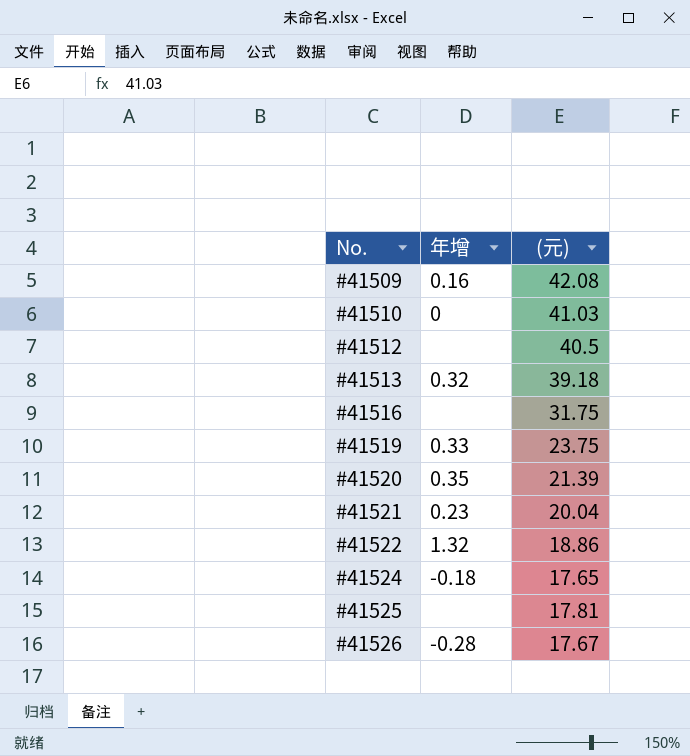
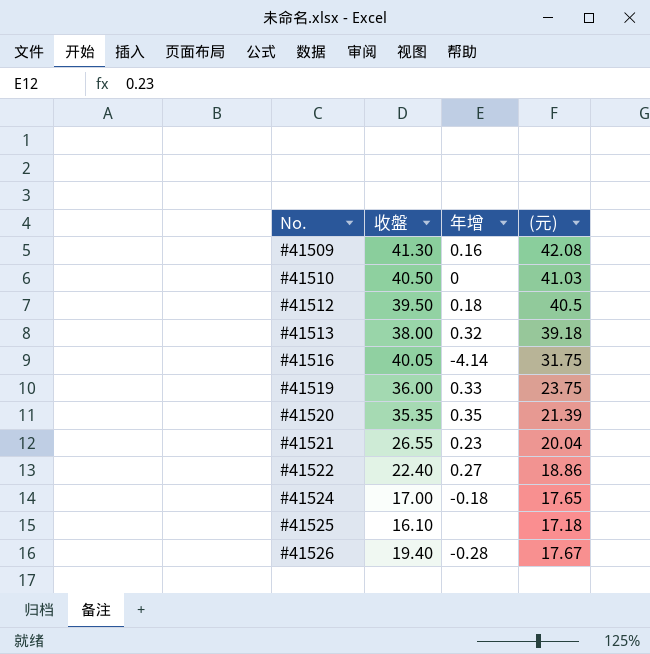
column 收盤 | position: none -> 2
#41512 | 年增: none -> 0.18
#41516 | 年增: none -> -4.14
#41522 | 年增: 1.32 -> 0.27
#41525 | (元): 17.81 -> 17.18

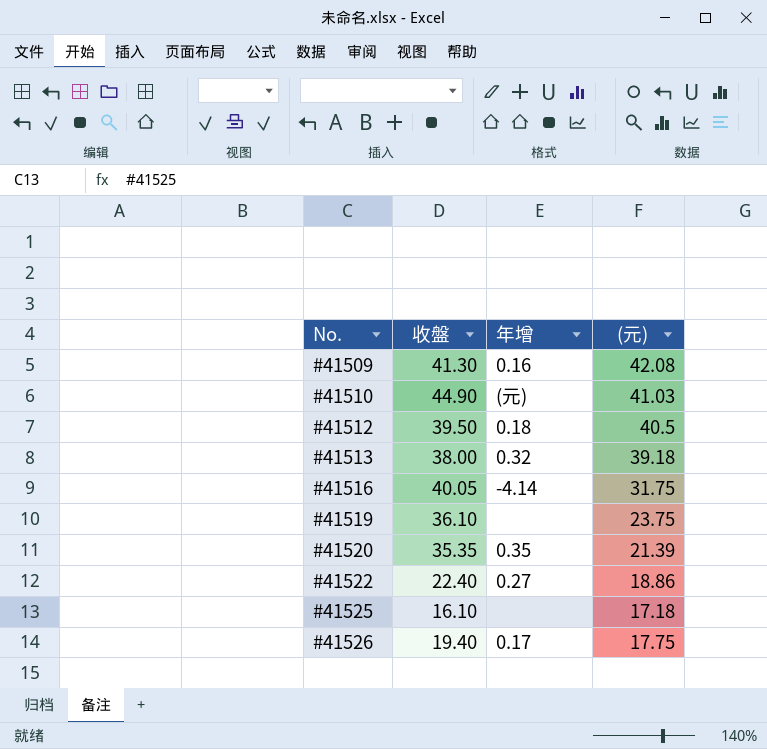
row #41521: 26.55 | 0.23 | 20.04 -> none
row #41524: 17.00 | -0.18 | 17.65 -> none
#41510 | 收盤: 40.50 -> 44.90
#41510 | 年增: 0 -> (元)
#41519 | 收盤: 36.00 -> 36.10
#41519 | 年增: 0.33 -> none
#41526 | 年增: -0.28 -> 0.17
#41526 | (元): 17.67 -> 17.75

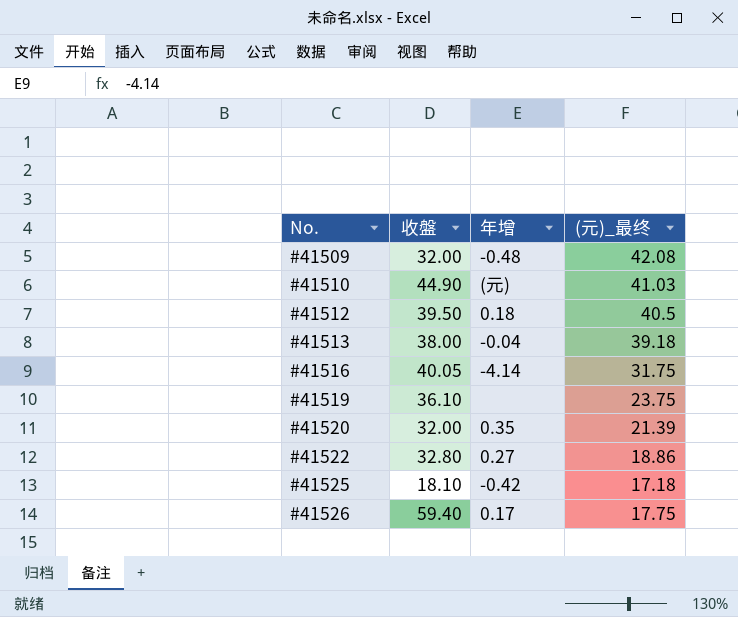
column name: (元) -> (元)_最终
#41509 | 收盤: 41.30 -> 32.00
#41509 | 年增: 0.16 -> -0.48
#41513 | 年增: 0.32 -> -0.04
#41520 | 收盤: 35.35 -> 32.00
#41522 | 收盤: 22.40 -> 32.80
#41525 | 收盤: 16.10 -> 18.10
#41525 | 年增: none -> -0.42
#41526 | 收盤: 19.40 -> 59.40

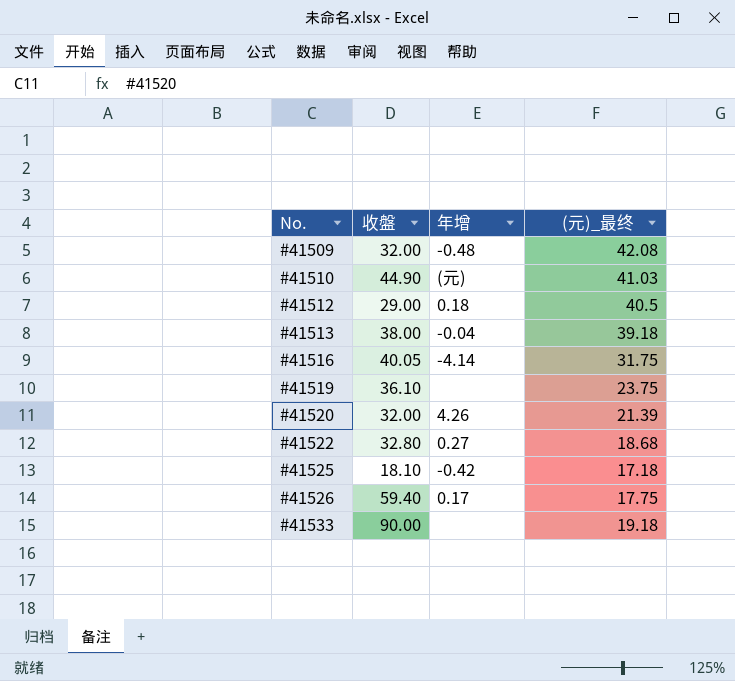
#41512 | 收盤: 39.50 -> 29.00
#41520 | 年增: 0.35 -> 4.26
#41522 | (元)_最终: 18.86 -> 18.68
row #41533: none -> 90.00 | none | 19.18

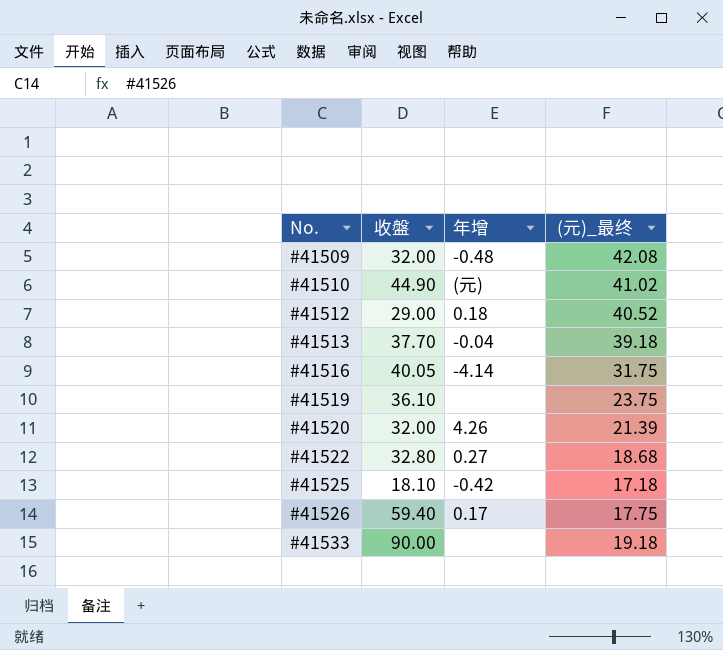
#41510 | (元)_最终: 41.03 -> 41.02
#41512 | (元)_最终: 40.5 -> 40.52
#41513 | 收盤: 38.00 -> 37.70

